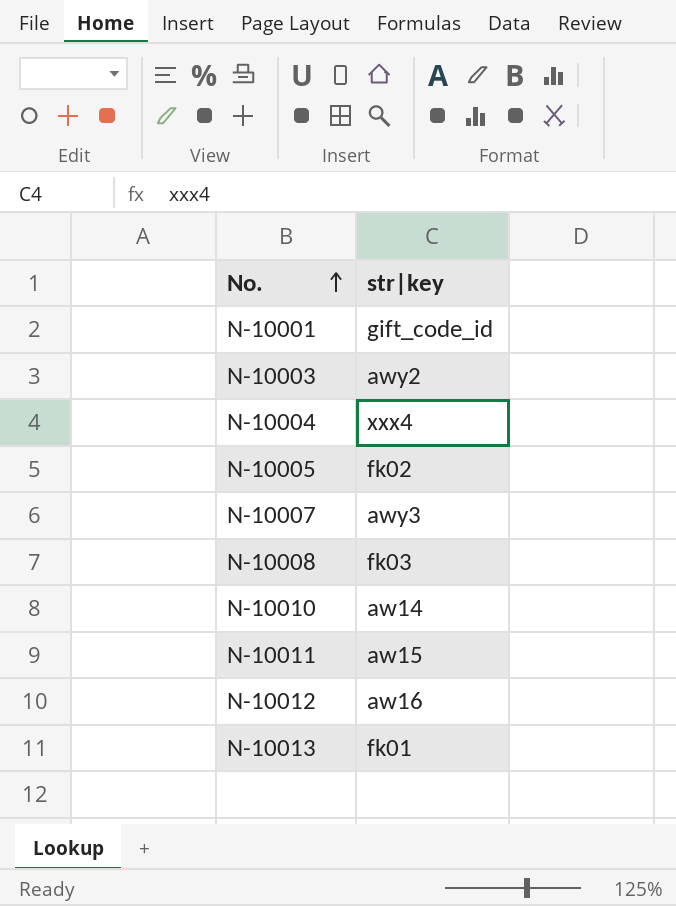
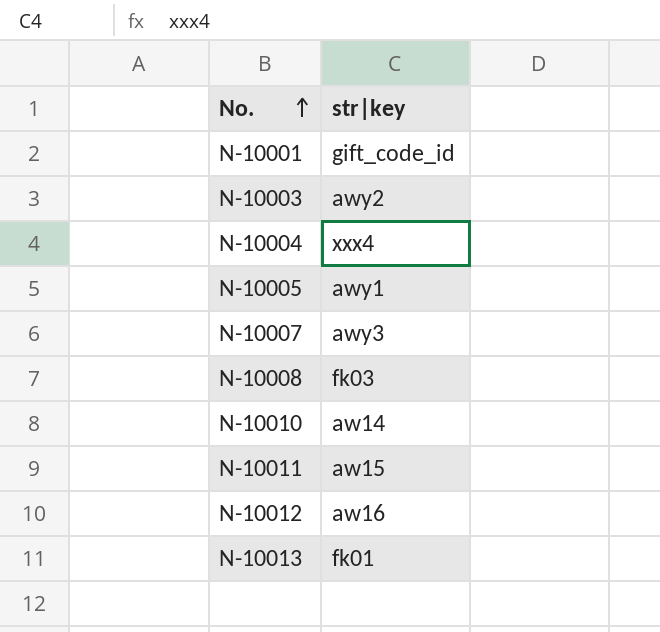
N-10005 | str|key: fk02 -> awy1

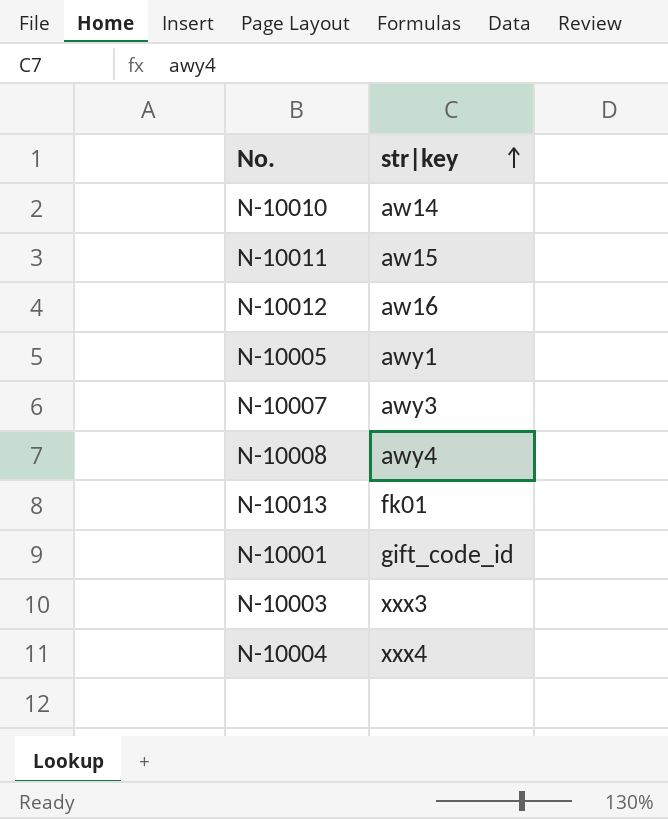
row order: No. ascending -> str|key ascending
N-10008 | str|key: fk03 -> awy4
N-10003 | str|key: awy2 -> xxx3

